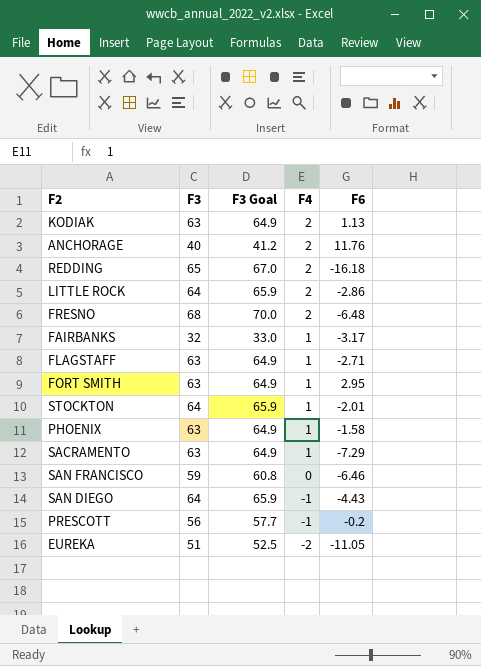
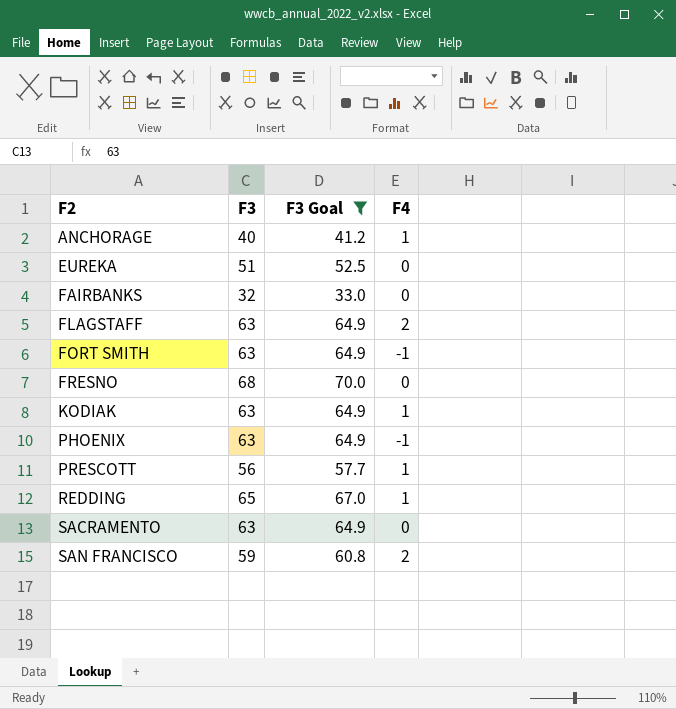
filter: none -> F3 Goal != 65.9
row order: F4 descending -> F2 ascending
column F6 | position: 5 -> none
ANCHORAGE | F4: 2 -> 1
EUREKA | F4: -2 -> 0
FAIRBANKS | F4: 1 -> 0
FLAGSTAFF | F4: 1 -> 2
FORT SMITH | F4: 1 -> -1
FRESNO | F4: 2 -> 0
KODIAK | F4: 2 -> 1
PHOENIX | F4: 1 -> -1
PRESCOTT | F4: -1 -> 1
REDDING | F4: 2 -> 1
SACRAMENTO | F4: 1 -> 0
SAN FRANCISCO | F4: 0 -> 2

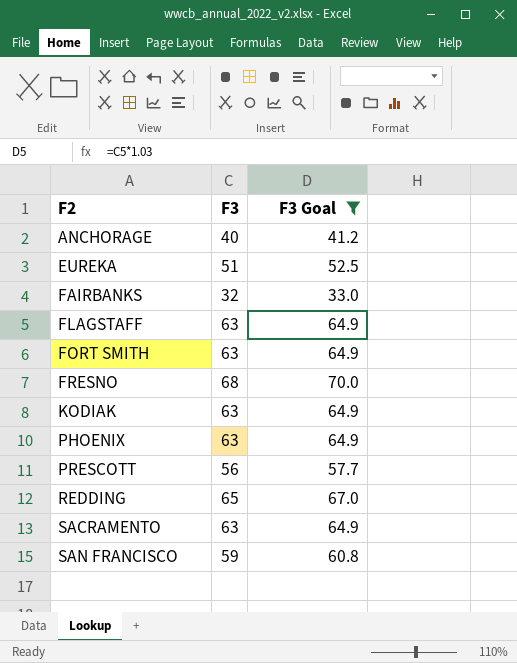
column F4 | position: 4 -> none

